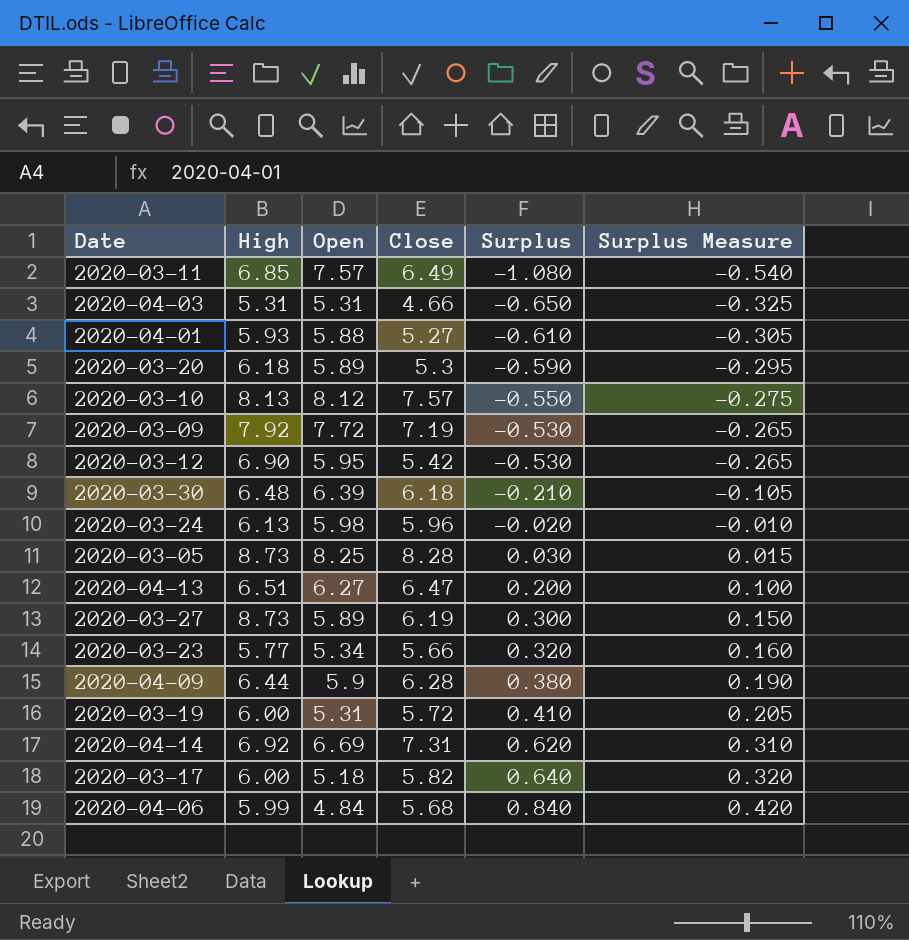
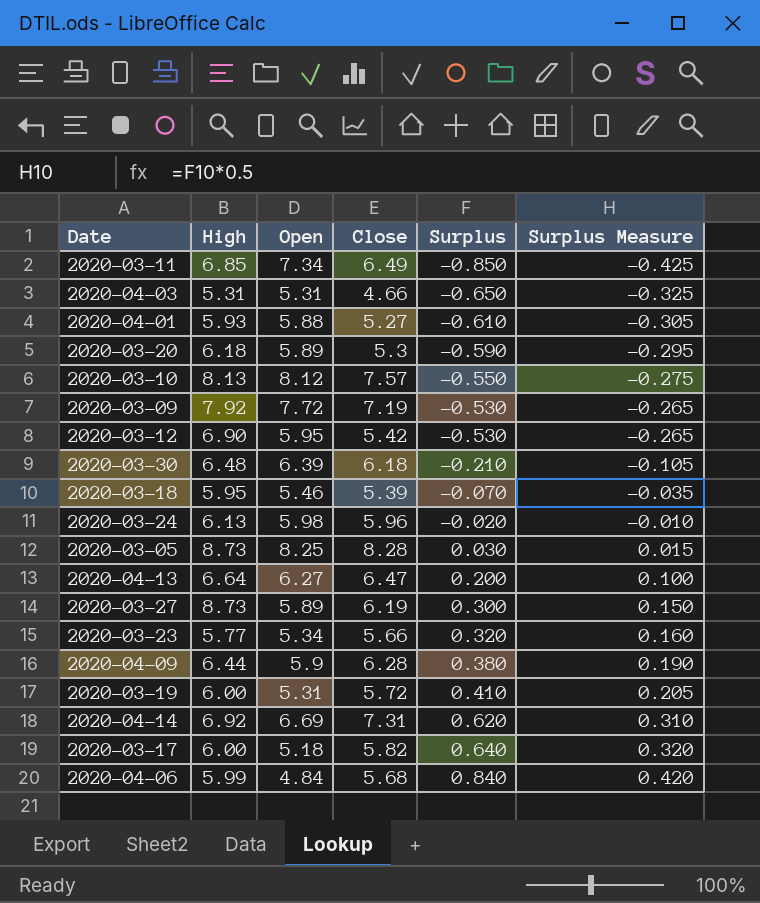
2020-03-11 | Open: 7.57 -> 7.34
2020-03-11 | Surplus: -1.080 -> -0.850
2020-03-11 | Surplus Measure: -0.540 -> -0.425
row 2020-03-18: none -> 5.95 | 5.46 | 5.39 | -0.070 | -0.035
2020-04-13 | High: 6.51 -> 6.64

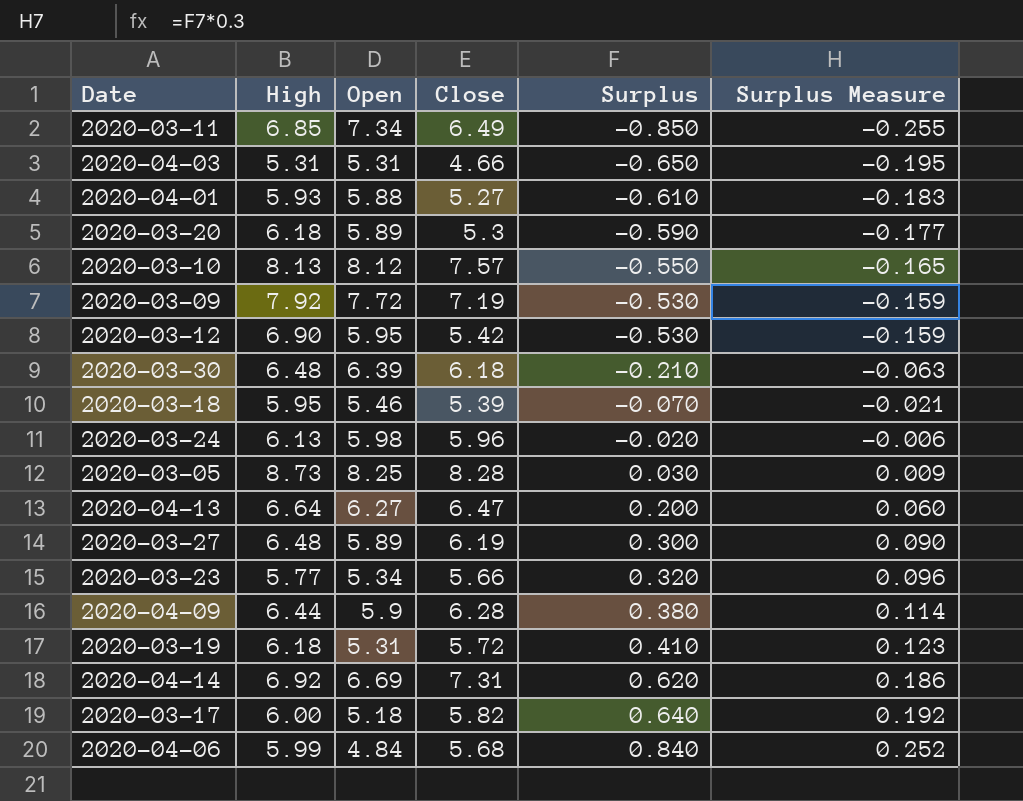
column Surplus Measure | formula: [Surplus] * 0.5 -> [Surplus] * 0.3
2020-03-27 | High: 8.73 -> 6.48
2020-03-19 | High: 6.00 -> 6.18

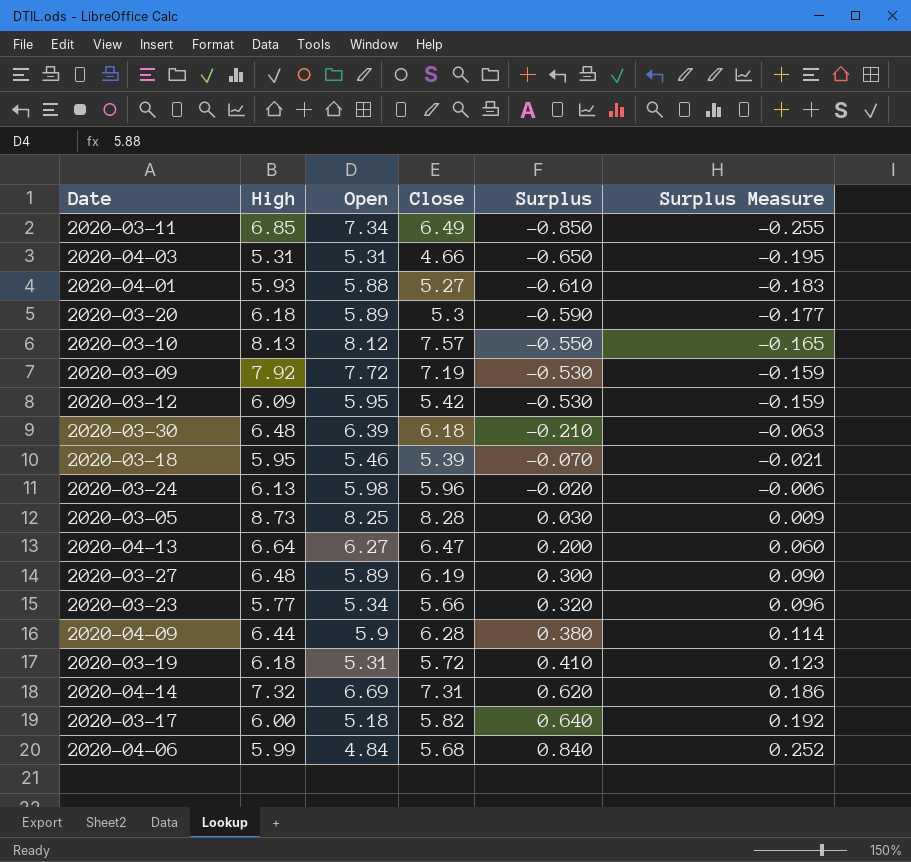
2020-03-12 | High: 6.90 -> 6.09
2020-04-14 | High: 6.92 -> 7.32

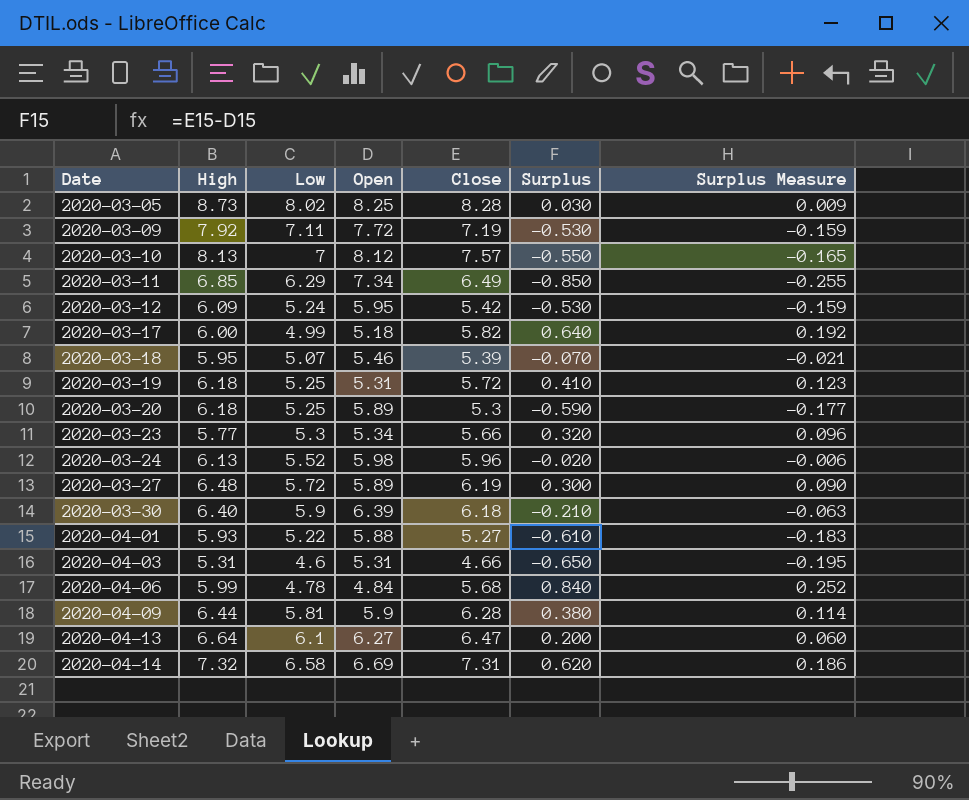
row order: Surplus ascending -> Date ascending
column Low | position: none -> 3
2020-03-30 | High: 6.48 -> 6.40

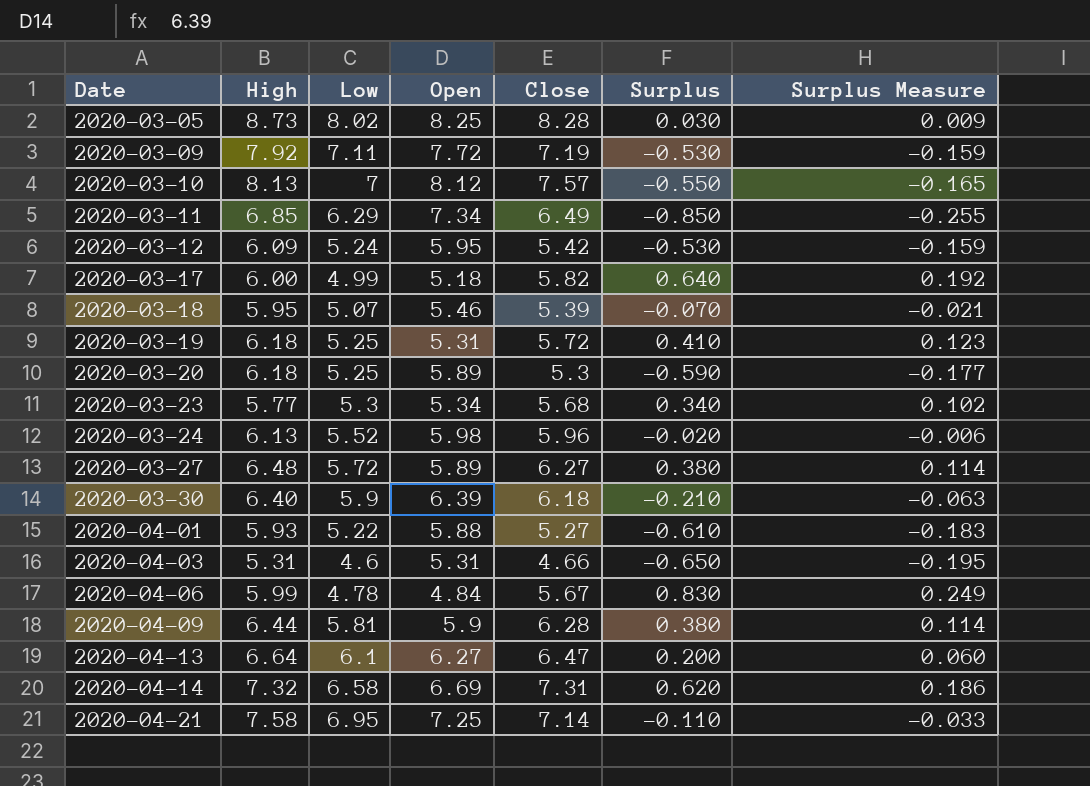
2020-03-23 | Close: 5.66 -> 5.68
2020-03-23 | Surplus: 0.320 -> 0.340
2020-03-23 | Surplus Measure: 0.096 -> 0.102
2020-03-27 | Close: 6.19 -> 6.27
2020-03-27 | Surplus: 0.300 -> 0.380
2020-03-27 | Surplus Measure: 0.090 -> 0.114
2020-04-06 | Close: 5.68 -> 5.67
2020-04-06 | Surplus: 0.840 -> 0.830
2020-04-06 | Surplus Measure: 0.252 -> 0.249
row 2020-04-21: none -> 7.58 | 6.95 | 7.25 | 7.14 | -0.110 | -0.033

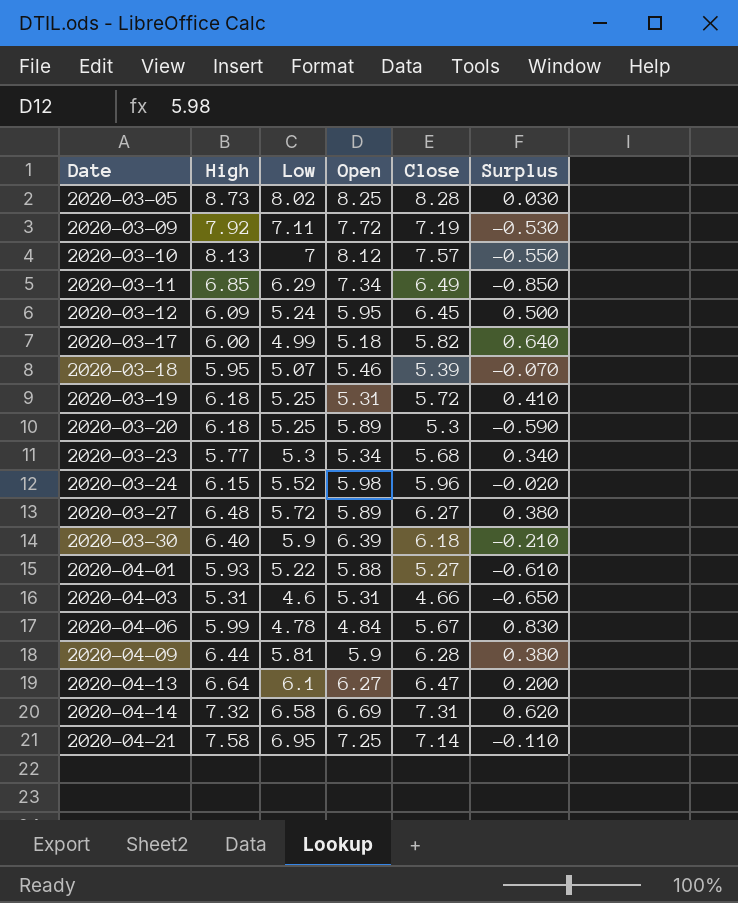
column Surplus Measure | formula: [Surplus] * 0.3 -> none
2020-03-12 | Close: 5.42 -> 6.45
2020-03-12 | Surplus: -0.530 -> 0.500
2020-03-24 | High: 6.13 -> 6.15

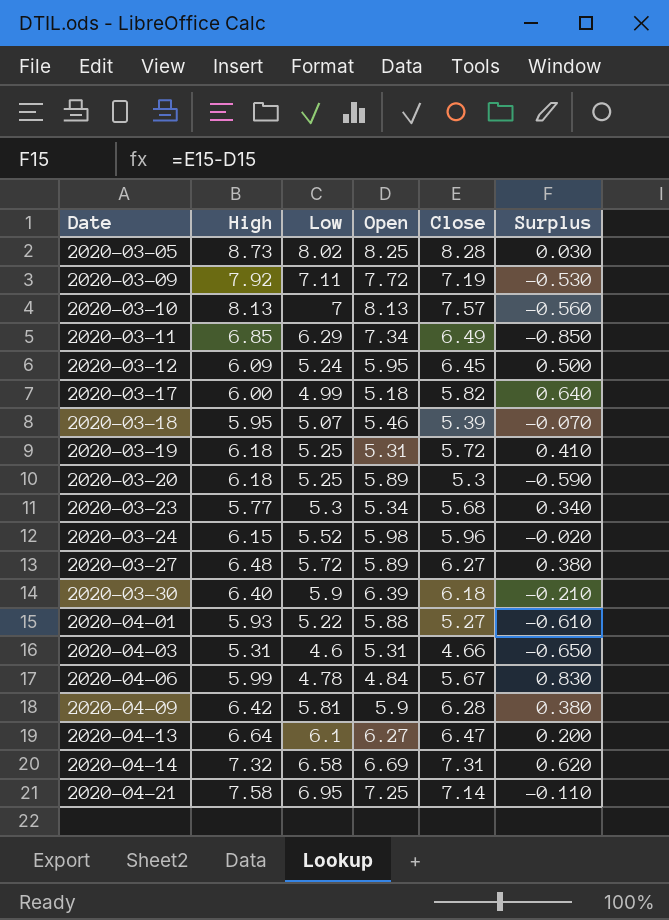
2020-03-10 | Open: 8.12 -> 8.13
2020-03-10 | Surplus: -0.550 -> -0.560
2020-04-09 | High: 6.44 -> 6.42

